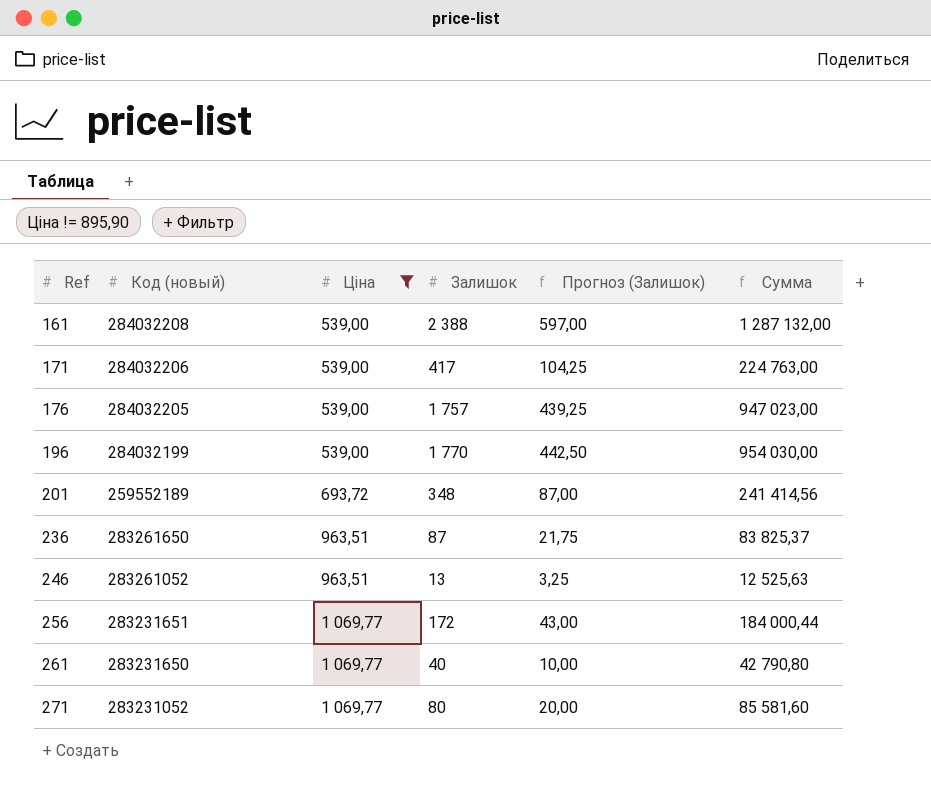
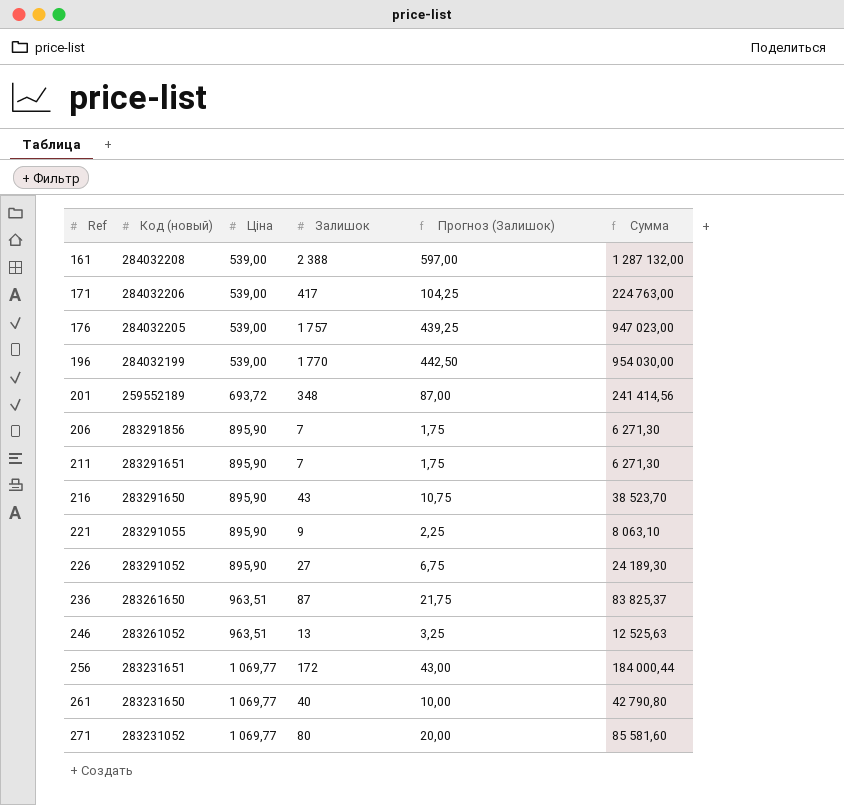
filter: Ціна != 895,90 -> none

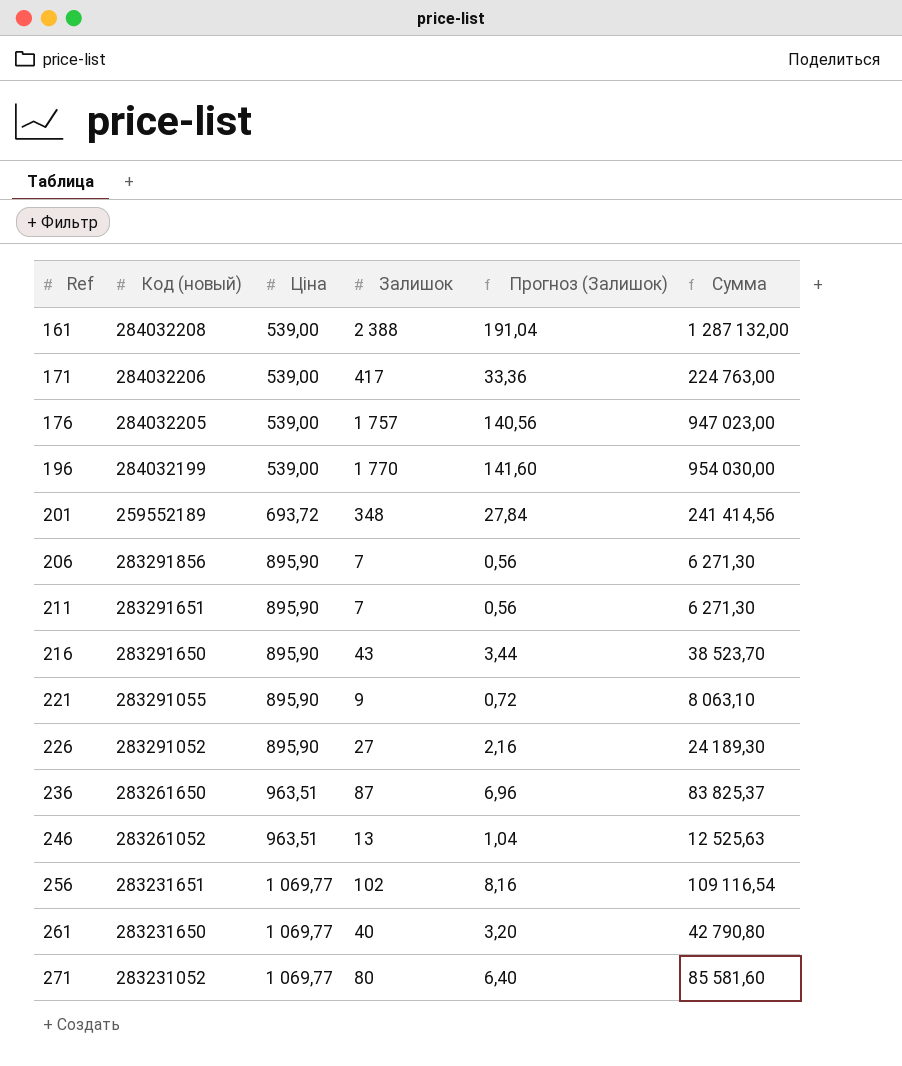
column Прогноз (Залишок) | formula: [Залишок] * 0,25 -> [Залишок] * 0,08
256 | Залишок: 172 -> 102
256 | Сумма: 184 000,44 -> 109 116,54

